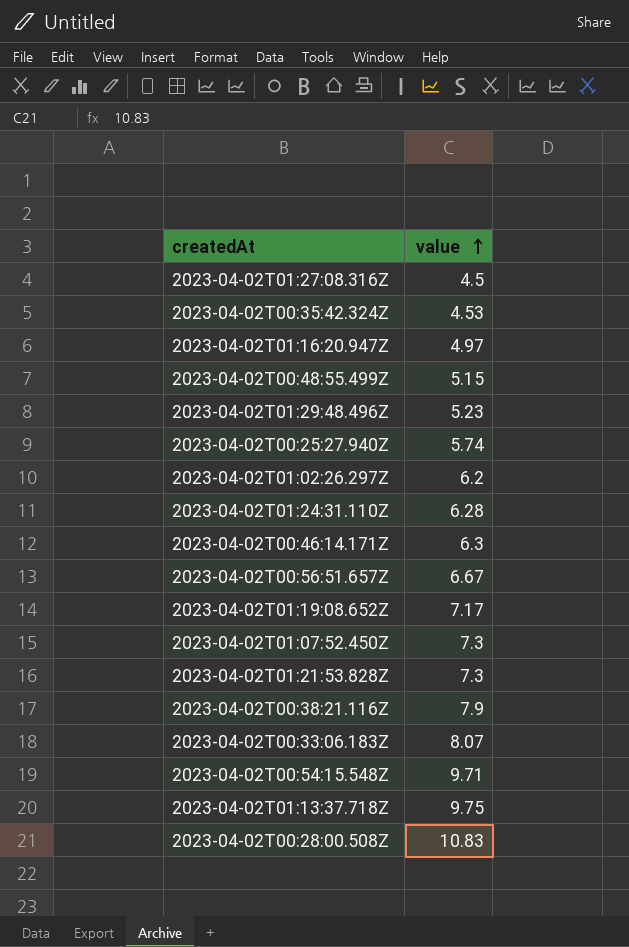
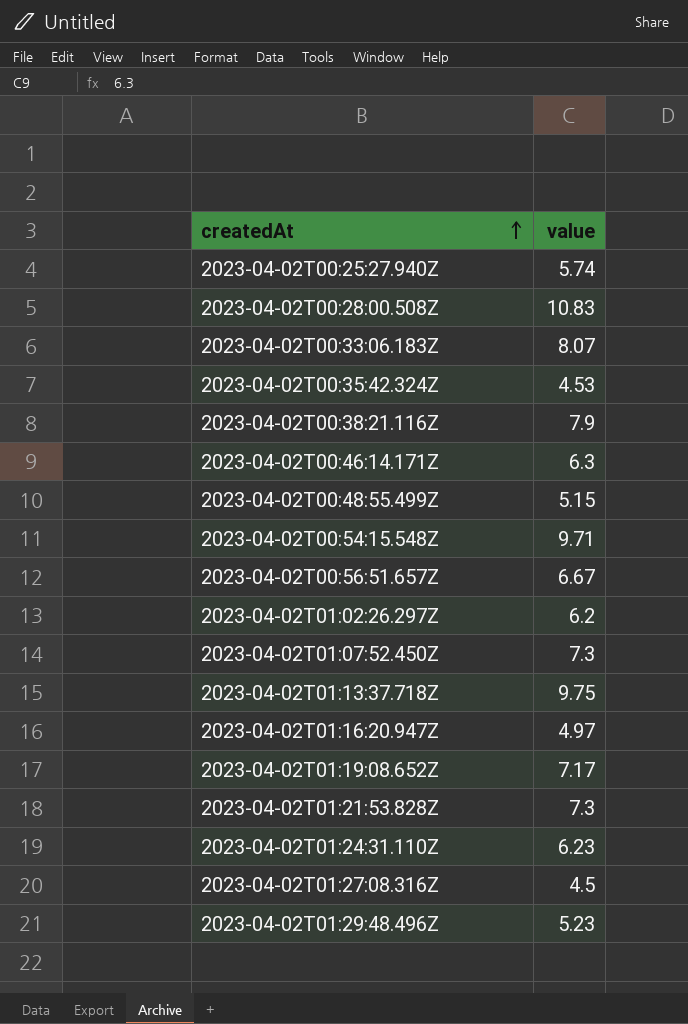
row order: value ascending -> createdAt ascending
2023-04-02T01:24:31.110Z | value: 6.28 -> 6.23

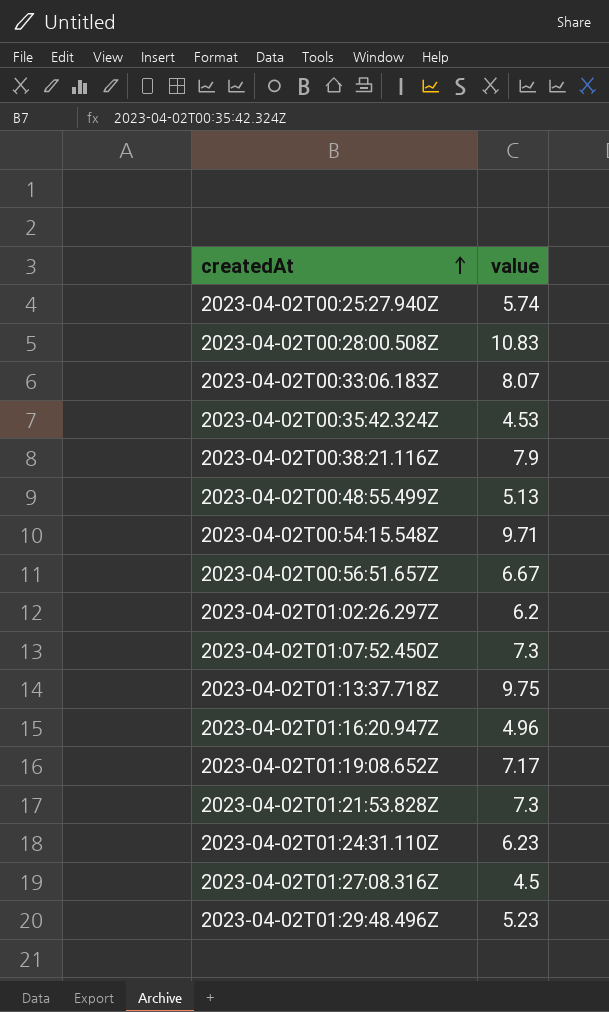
row 2023-04-02T00:46:14.171Z: 6.3 -> none
2023-04-02T00:48:55.499Z | value: 5.15 -> 5.13
2023-04-02T01:16:20.947Z | value: 4.97 -> 4.96

